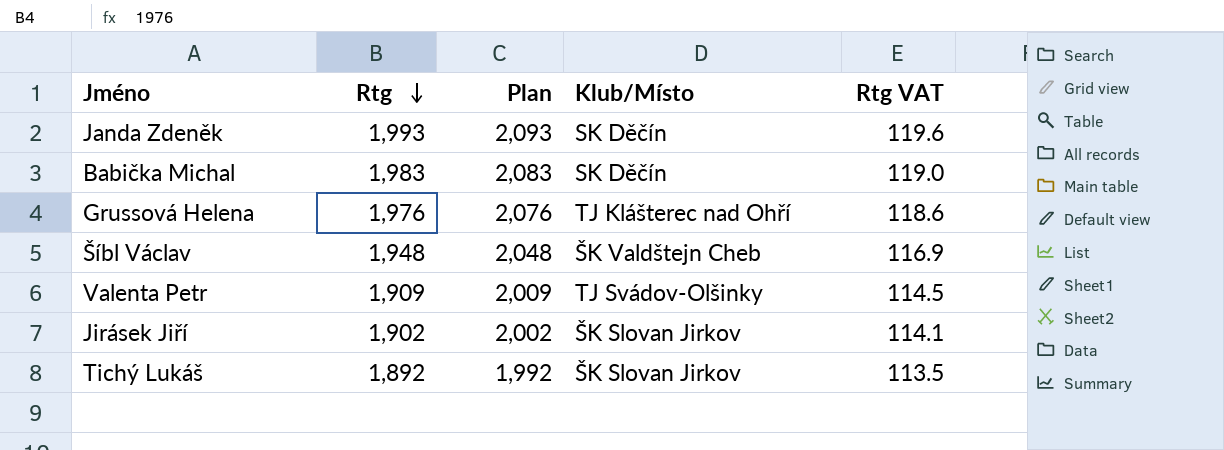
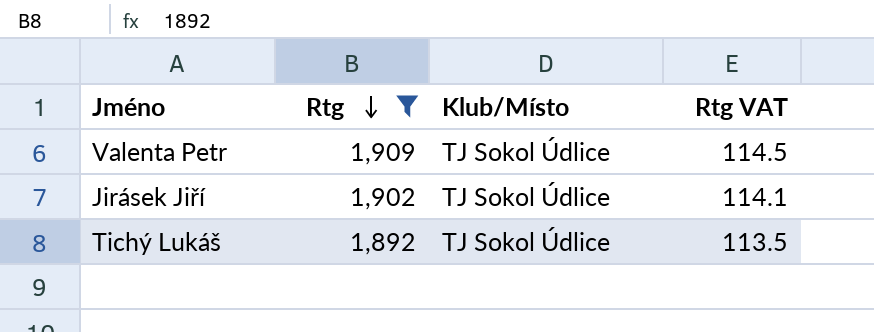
filter: none -> Rtg <= 1,909
column Plan | formula: [Rtg] + 100 -> none
Valenta Petr | Klub/Místo: TJ Svádov-Olšinky -> TJ Sokol Údlice
Jirásek Jiří | Klub/Místo: ŠK Slovan Jirkov -> TJ Sokol Údlice
Tichý Lukáš | Klub/Místo: ŠK Slovan Jirkov -> TJ Sokol Údlice

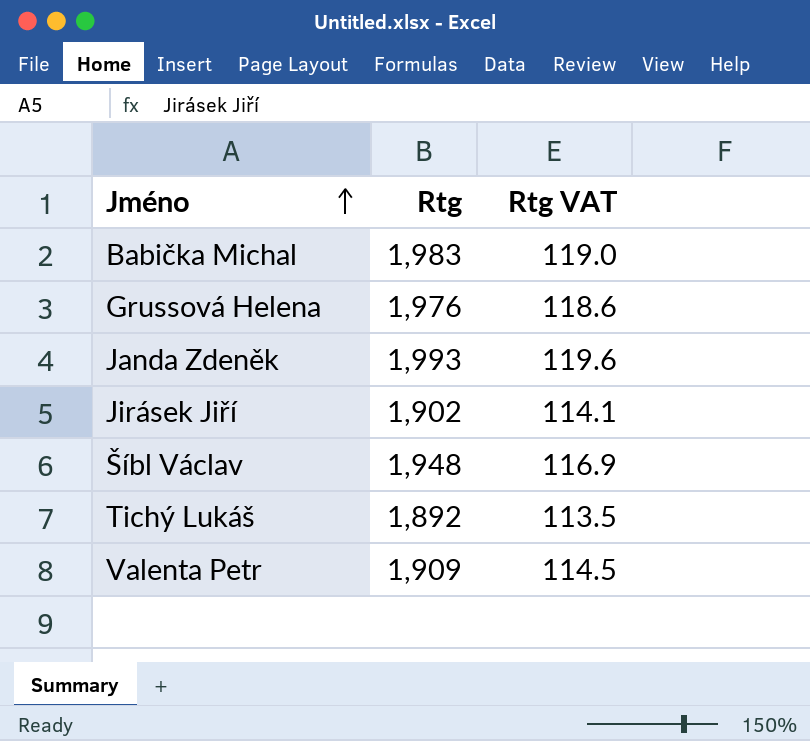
filter: Rtg <= 1,909 -> none
row order: Rtg descending -> Jméno ascending
column Klub/Místo | position: 3 -> none

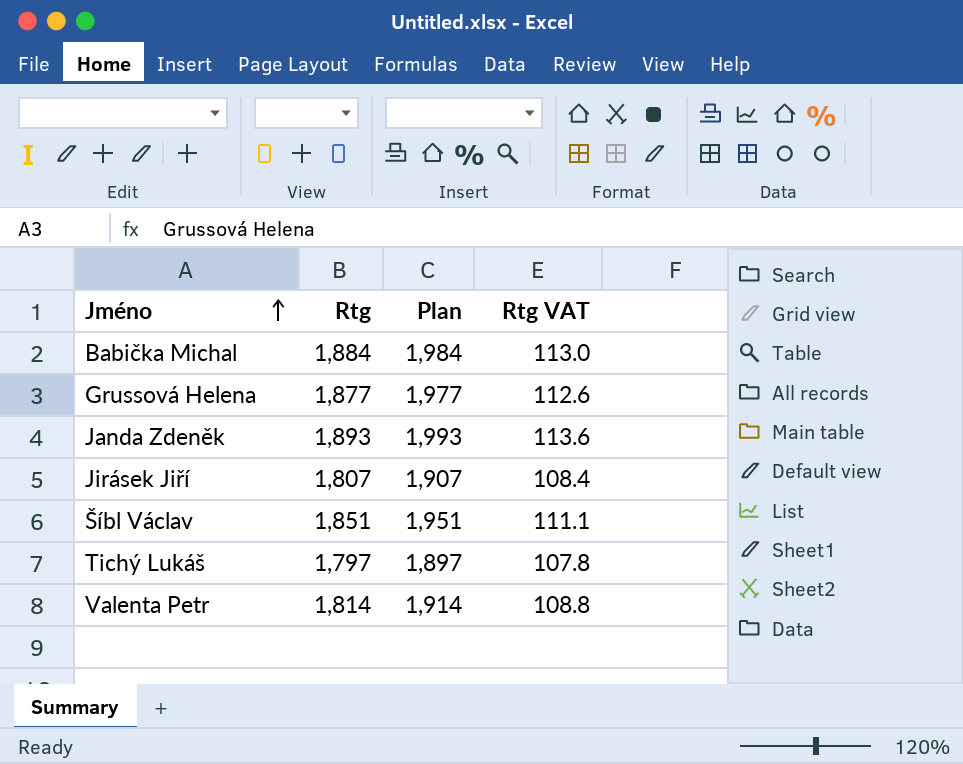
column Plan | formula: none -> [Rtg] + 100
Babička Michal | Rtg: 1,983 -> 1,884
Babička Michal | Rtg VAT: 119.0 -> 113.0
Grussová Helena | Rtg: 1,976 -> 1,877
Grussová Helena | Rtg VAT: 118.6 -> 112.6
Janda Zdeněk | Rtg: 1,993 -> 1,893
Janda Zdeněk | Rtg VAT: 119.6 -> 113.6
Jirásek Jiří | Rtg: 1,902 -> 1,807
Jirásek Jiří | Rtg VAT: 114.1 -> 108.4
Šíbl Václav | Rtg: 1,948 -> 1,851
Šíbl Václav | Rtg VAT: 116.9 -> 111.1
Tichý Lukáš | Rtg: 1,892 -> 1,797
Tichý Lukáš | Rtg VAT: 113.5 -> 107.8
Valenta Petr | Rtg: 1,909 -> 1,814
Valenta Petr | Rtg VAT: 114.5 -> 108.8

